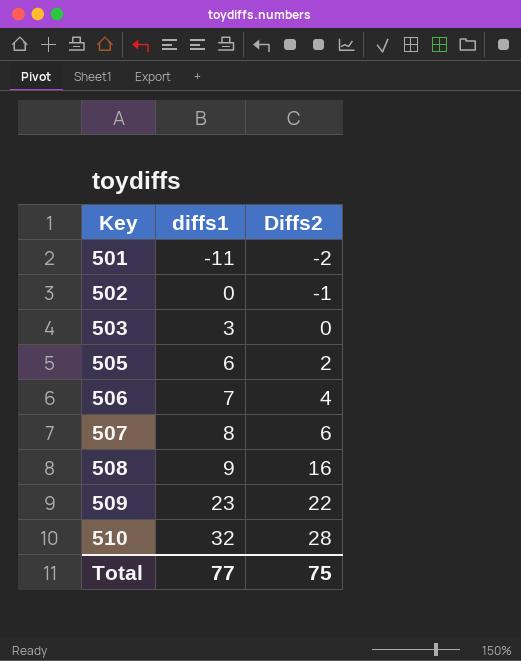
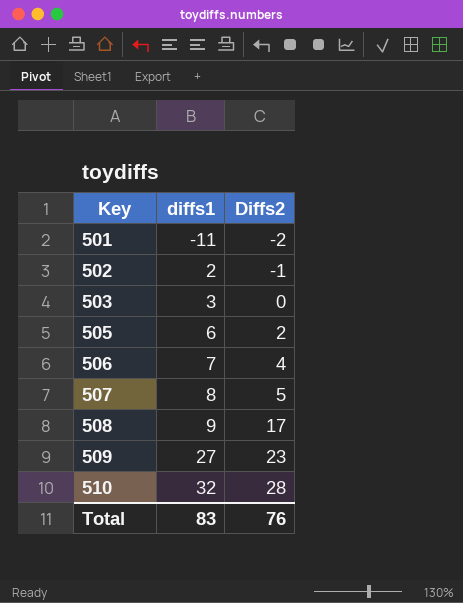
502 | diffs1: 0 -> 2
507 | Diffs2: 6 -> 5
508 | Diffs2: 16 -> 17
509 | diffs1: 23 -> 27
509 | Diffs2: 22 -> 23
Total | diffs1: 77 -> 83
Total | Diffs2: 75 -> 76

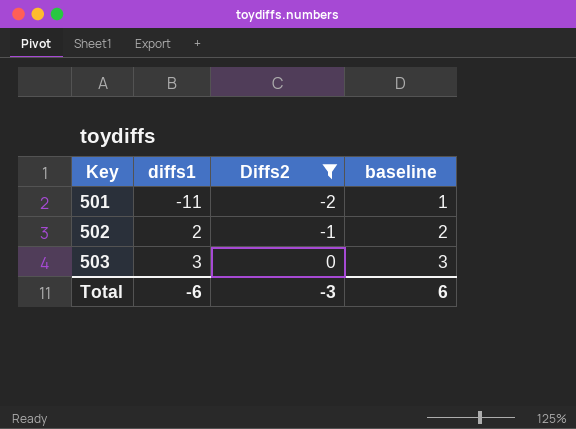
filter: none -> Diffs2 <= 0
column baseline | formula: none -> [Diffs2] + 3
Total | diffs1: 83 -> -6
Total | Diffs2: 76 -> -3

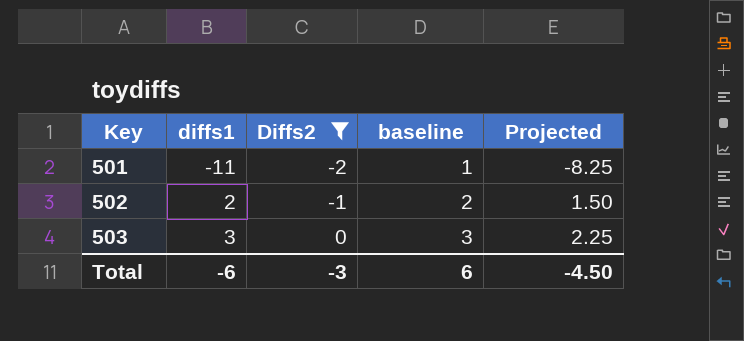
column Projected | formula: none -> [diffs1] * 0.75

